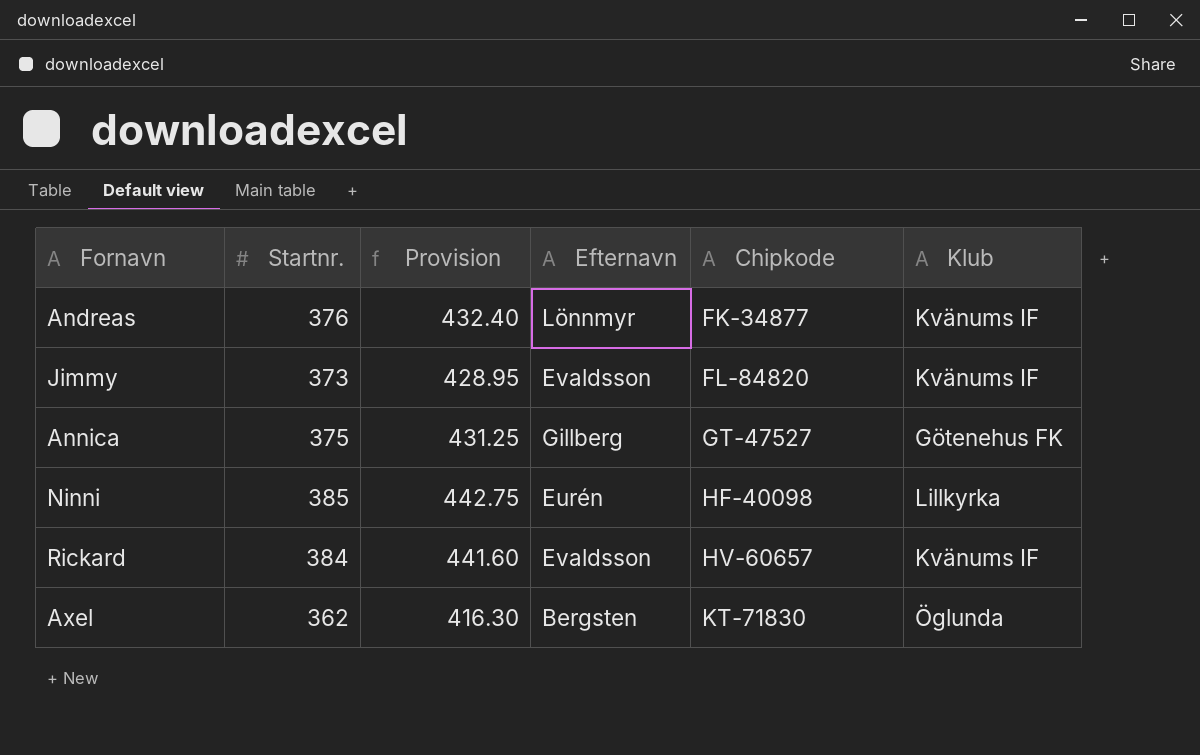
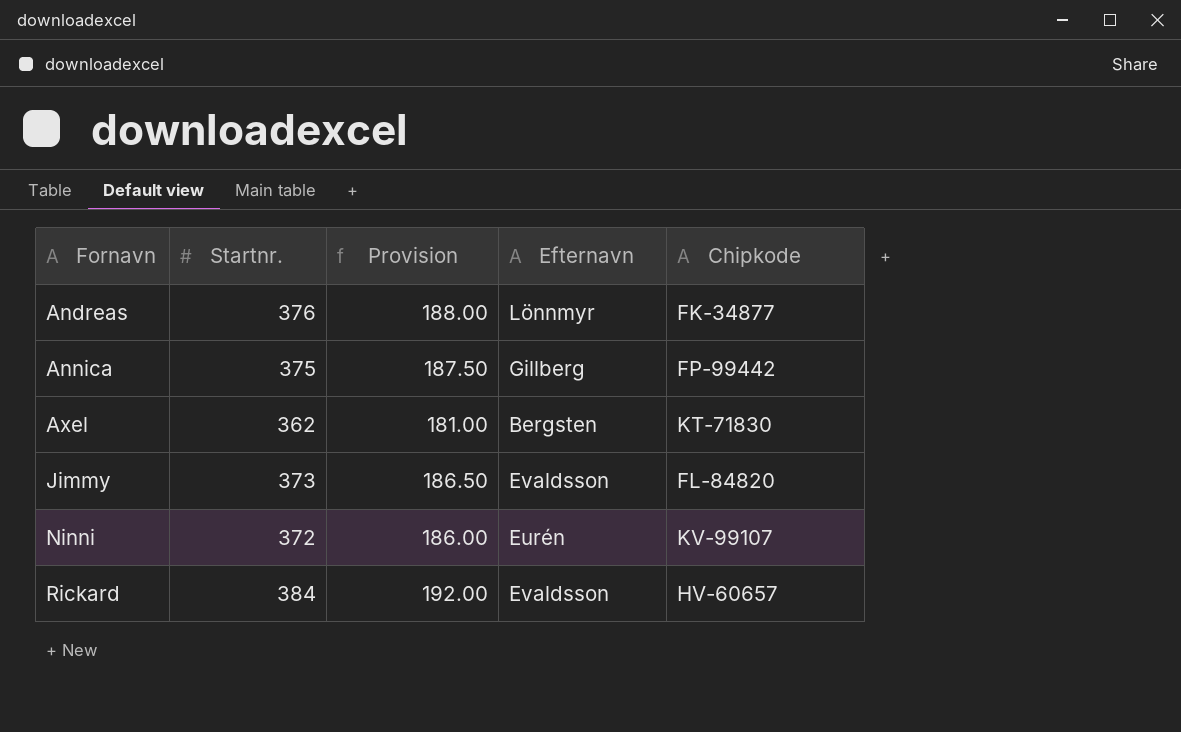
row order: Chipkode ascending -> Fornavn ascending
column Klub | position: 6 -> none
column Provision | formula: [Startnr.] * 1.15 -> [Startnr.] * 0.5
Annica | Chipkode: GT-47527 -> FP-99442
Ninni | Startnr.: 385 -> 372
Ninni | Chipkode: HF-40098 -> KV-99107

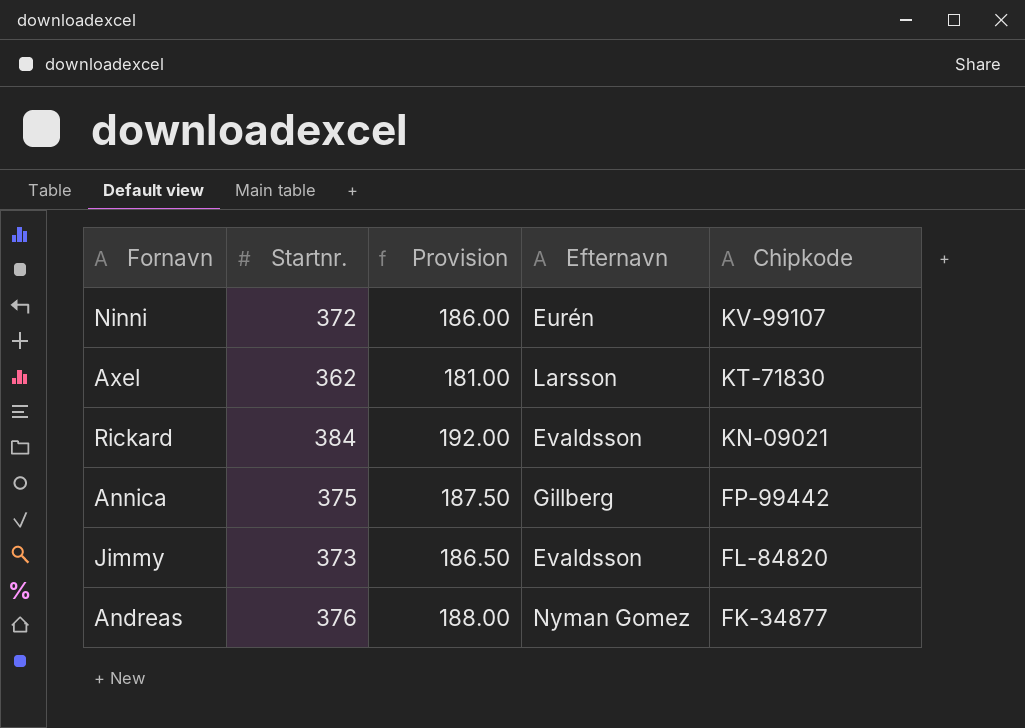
row order: Fornavn ascending -> Chipkode descending
Axel | Efternavn: Bergsten -> Larsson
Rickard | Chipkode: HV-60657 -> KN-09021
Andreas | Efternavn: Lönnmyr -> Nyman Gomez

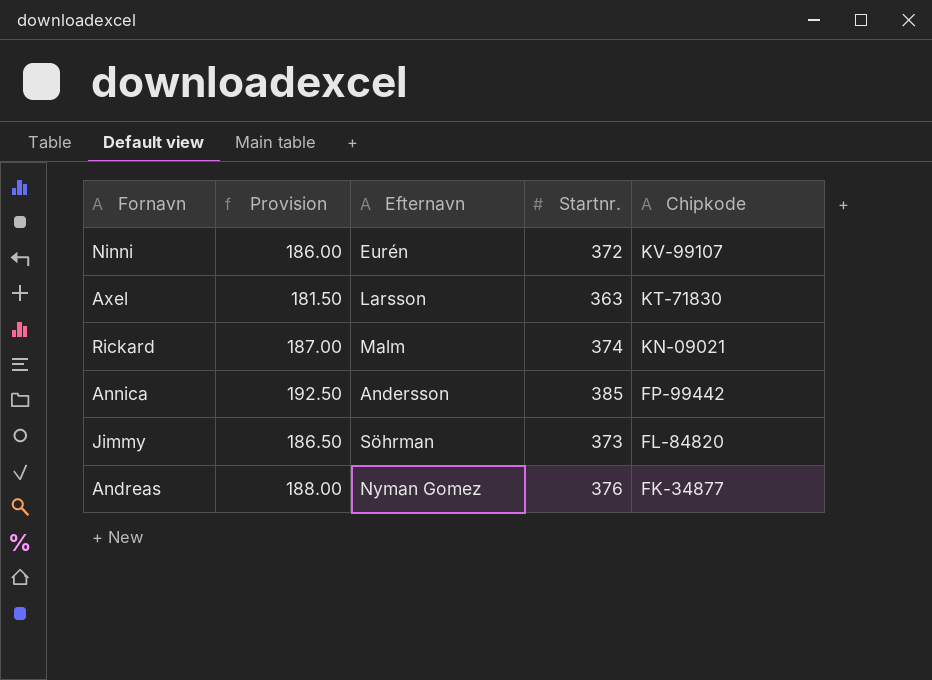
column Startnr. | position: 2 -> 4
Axel | Provision: 181.00 -> 181.50
Axel | Startnr.: 362 -> 363
Rickard | Provision: 192.00 -> 187.00
Rickard | Efternavn: Evaldsson -> Malm
Rickard | Startnr.: 384 -> 374
Annica | Provision: 187.50 -> 192.50
Annica | Efternavn: Gillberg -> Andersson
Annica | Startnr.: 375 -> 385
Jimmy | Efternavn: Evaldsson -> Söhrman

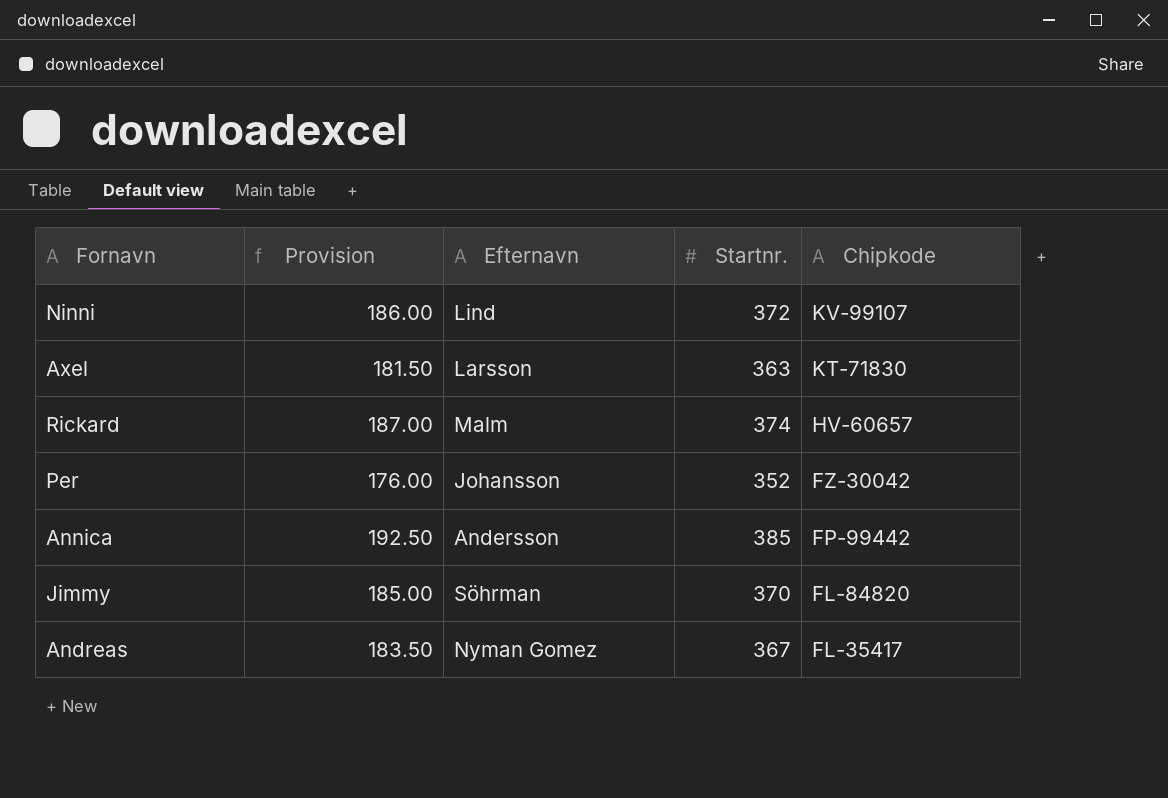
Ninni | Efternavn: Eurén -> Lind
Rickard | Chipkode: KN-09021 -> HV-60657
row Per: none -> 176.00 | Johansson | 352 | FZ-30042
Jimmy | Provision: 186.50 -> 185.00
Jimmy | Startnr.: 373 -> 370
Andreas | Provision: 188.00 -> 183.50
Andreas | Startnr.: 376 -> 367
Andreas | Chipkode: FK-34877 -> FL-35417

